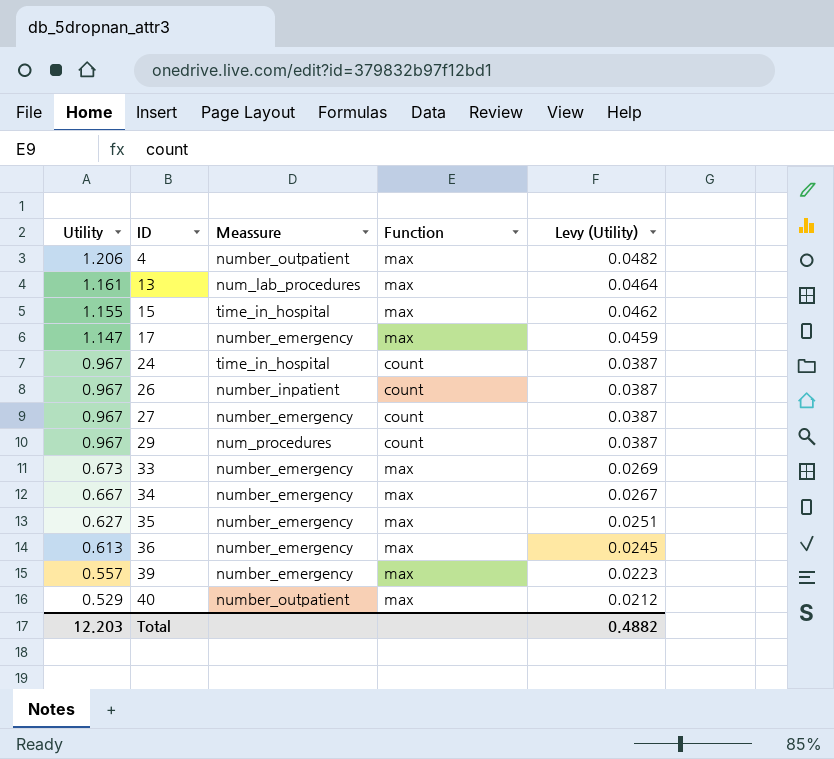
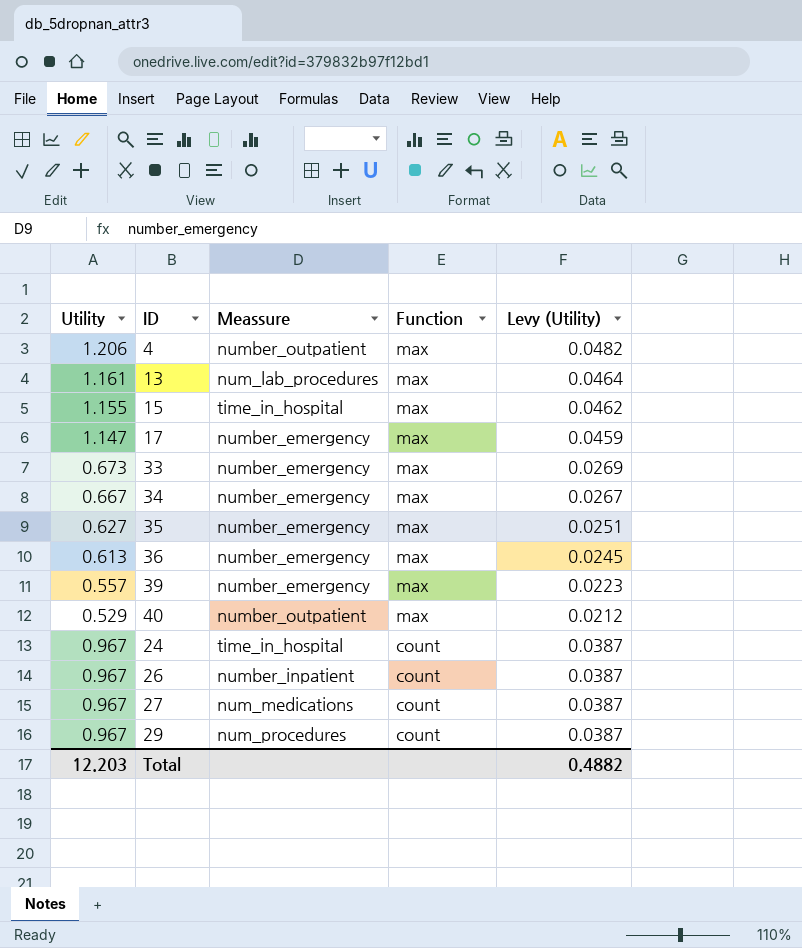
row order: Utility descending -> Function descending
27 | Meassure: number_emergency -> num_medications

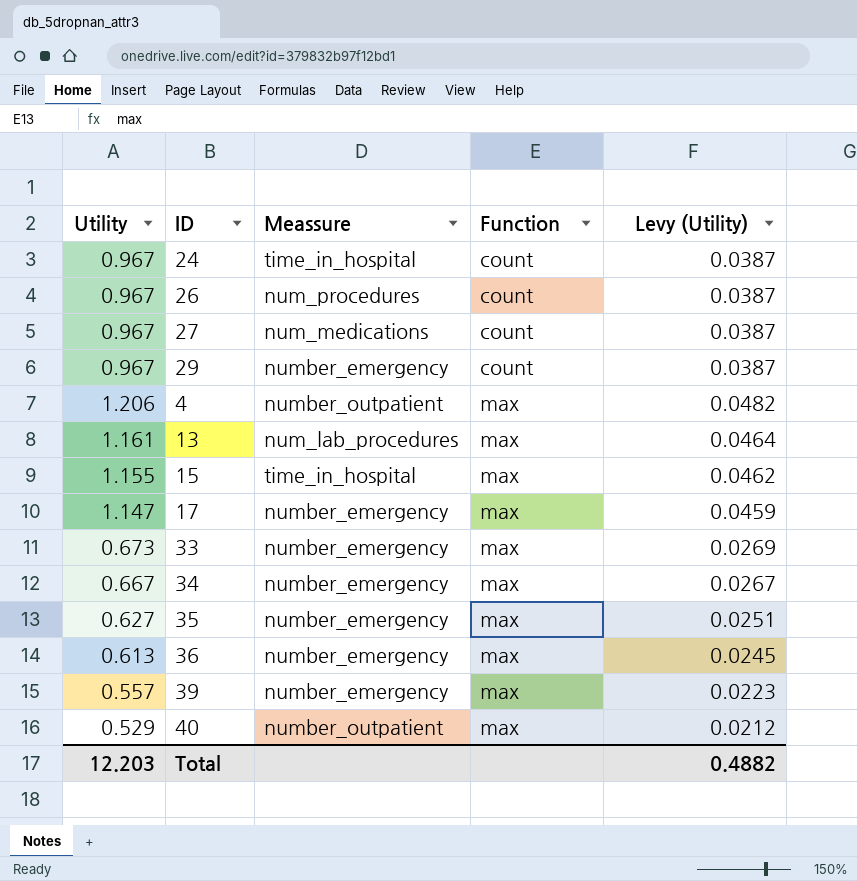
row order: Function descending -> Function ascending
26 | Meassure: number_inpatient -> num_procedures
29 | Meassure: num_procedures -> number_emergency

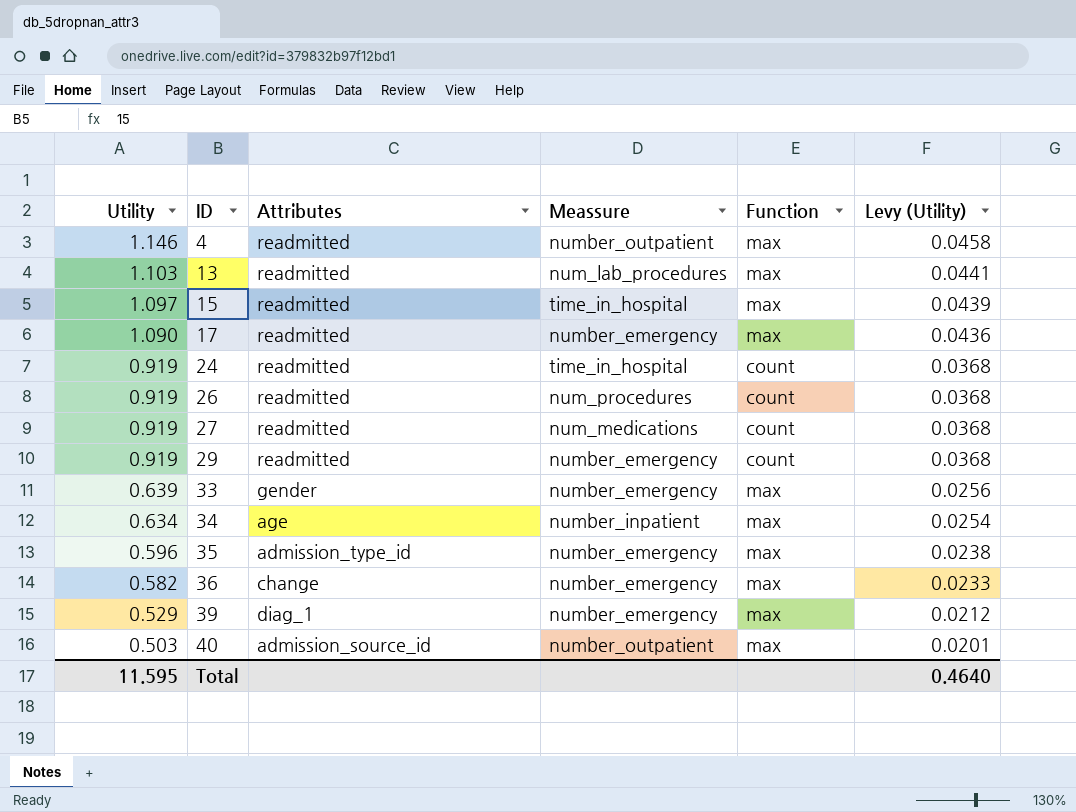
row order: Function ascending -> Utility descending
column Attributes | position: none -> 3
4 | Utility: 1.206 -> 1.146
4 | Levy (Utility): 0.0482 -> 0.0458
13 | Utility: 1.161 -> 1.103
13 | Levy (Utility): 0.0464 -> 0.0441
15 | Utility: 1.155 -> 1.097
15 | Levy (Utility): 0.0462 -> 0.0439
17 | Utility: 1.147 -> 1.090
17 | Levy (Utility): 0.0459 -> 0.0436
24 | Utility: 0.967 -> 0.919
24 | Levy (Utility): 0.0387 -> 0.0368
26 | Utility: 0.967 -> 0.919
26 | Levy (Utility): 0.0387 -> 0.0368
27 | Utility: 0.967 -> 0.919
27 | Levy (Utility): 0.0387 -> 0.0368
29 | Utility: 0.967 -> 0.919
29 | Levy (Utility): 0.0387 -> 0.0368
33 | Utility: 0.673 -> 0.639
33 | Levy (Utility): 0.0269 -> 0.0256
34 | Utility: 0.667 -> 0.634
34 | Meassure: number_emergency -> number_inpatient
34 | Levy (Utility): 0.0267 -> 0.0254
35 | Utility: 0.627 -> 0.596
35 | Levy (Utility): 0.0251 -> 0.0238
36 | Utility: 0.613 -> 0.582
36 | Levy (Utility): 0.0245 -> 0.0233
39 | Utility: 0.557 -> 0.529
39 | Levy (Utility): 0.0223 -> 0.0212
40 | Utility: 0.529 -> 0.503
40 | Levy (Utility): 0.0212 -> 0.0201
Total | Utility: 12.203 -> 11.595
Total | Levy (Utility): 0.4882 -> 0.4640

